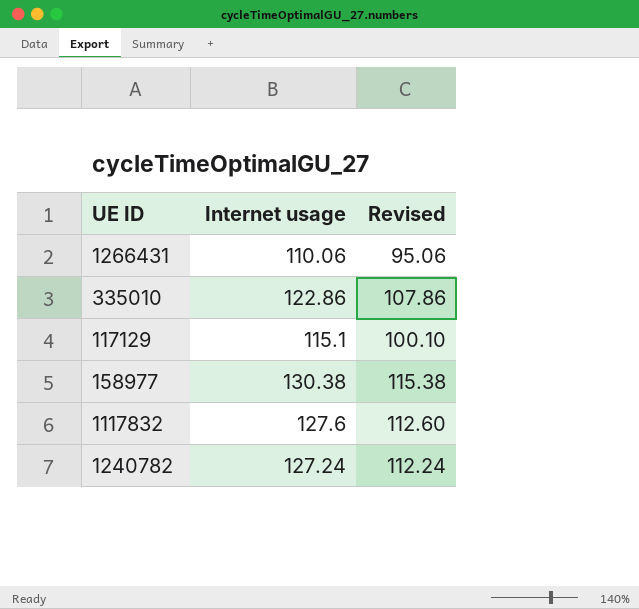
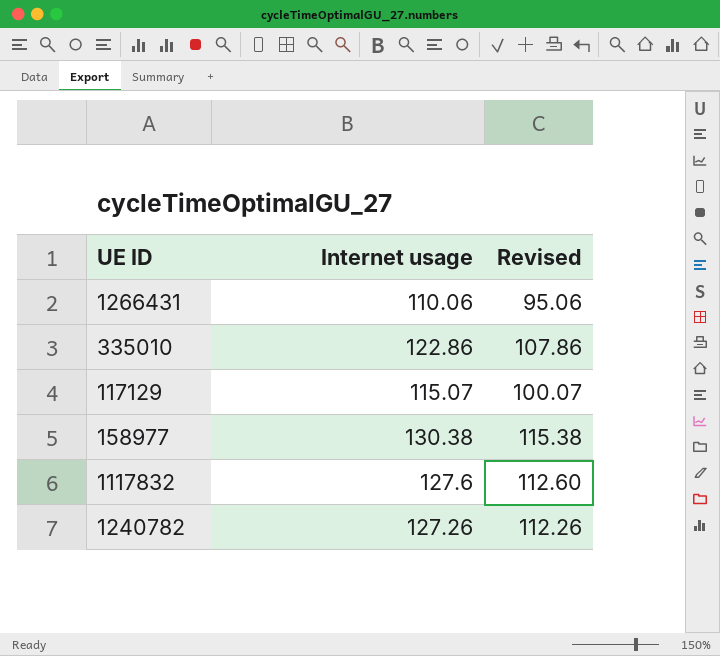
117129 | Internet usage: 115.1 -> 115.07
117129 | Revised: 100.10 -> 100.07
1240782 | Internet usage: 127.24 -> 127.26
1240782 | Revised: 112.24 -> 112.26

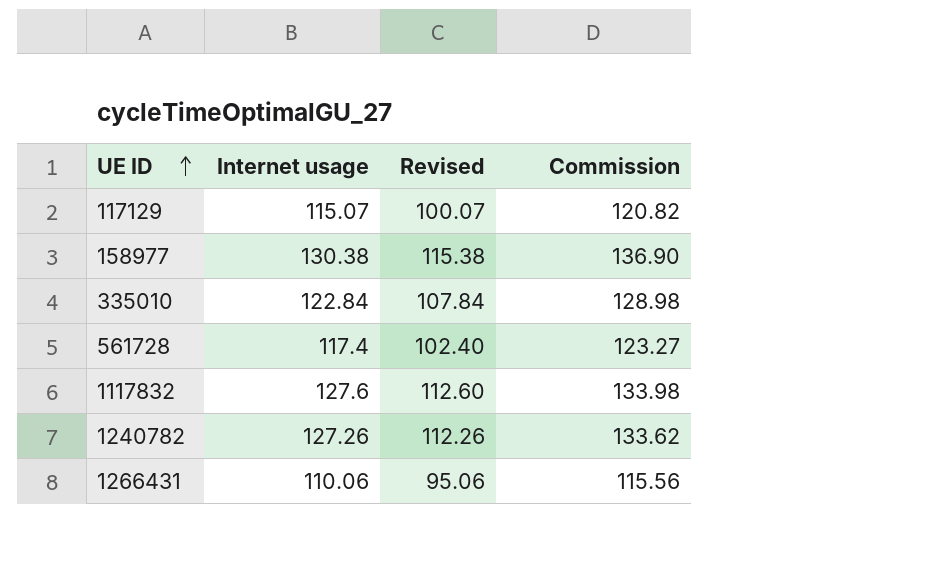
row order: none -> UE ID ascending
column Commission | formula: none -> [Internet usage] * 1.05
335010 | Internet usage: 122.86 -> 122.84
335010 | Revised: 107.86 -> 107.84
row 561728: none -> 117.4 | 102.40 | 123.27

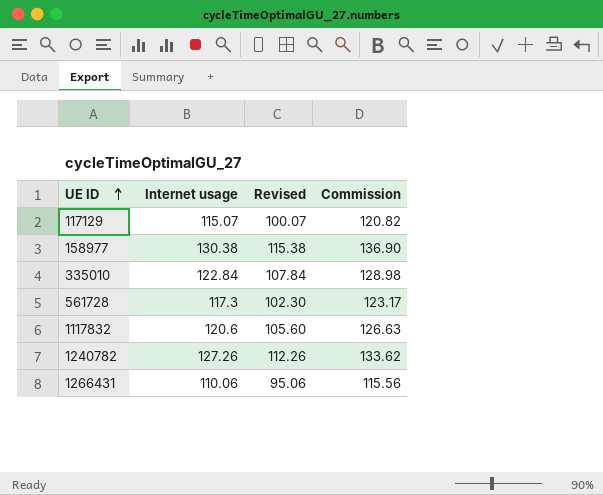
561728 | Internet usage: 117.4 -> 117.3
561728 | Revised: 102.40 -> 102.30
561728 | Commission: 123.27 -> 123.17
1117832 | Internet usage: 127.6 -> 120.6
1117832 | Revised: 112.60 -> 105.60
1117832 | Commission: 133.98 -> 126.63

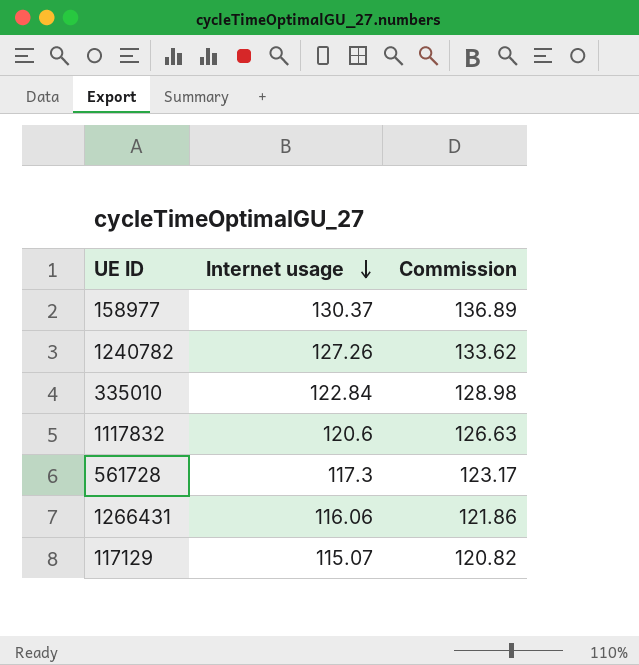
row order: UE ID ascending -> Internet usage descending
column Revised | formula: [Internet usage] - 15 -> none
158977 | Internet usage: 130.38 -> 130.37
158977 | Commission: 136.90 -> 136.89
1266431 | Internet usage: 110.06 -> 116.06
1266431 | Commission: 115.56 -> 121.86

